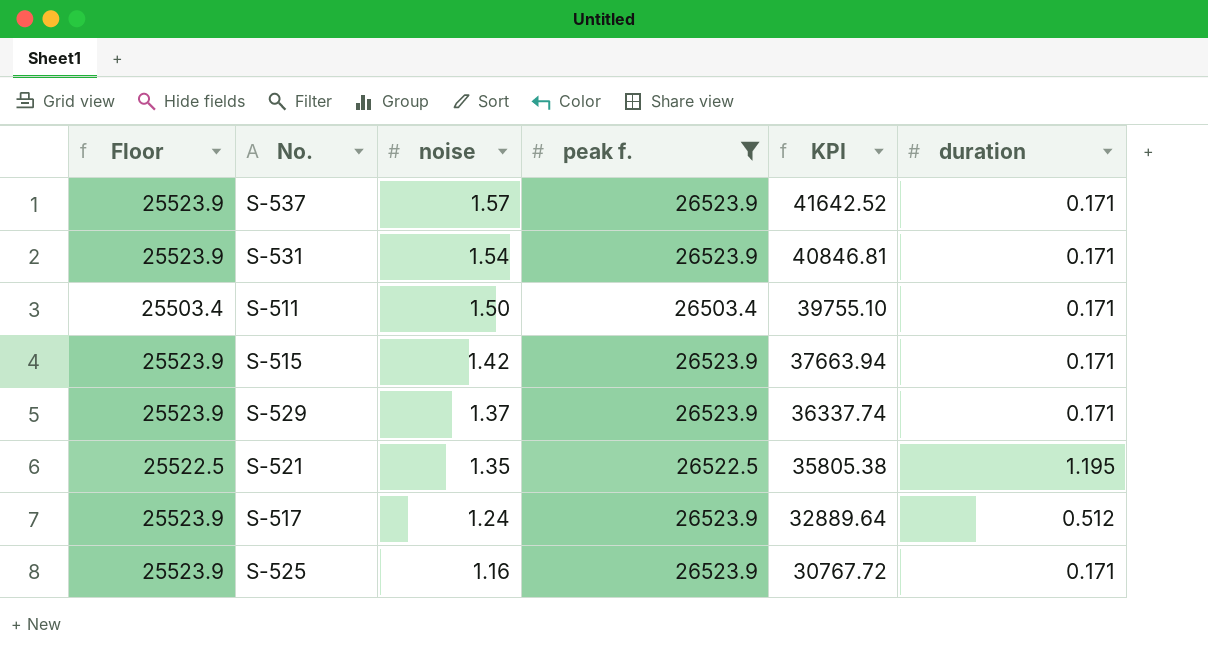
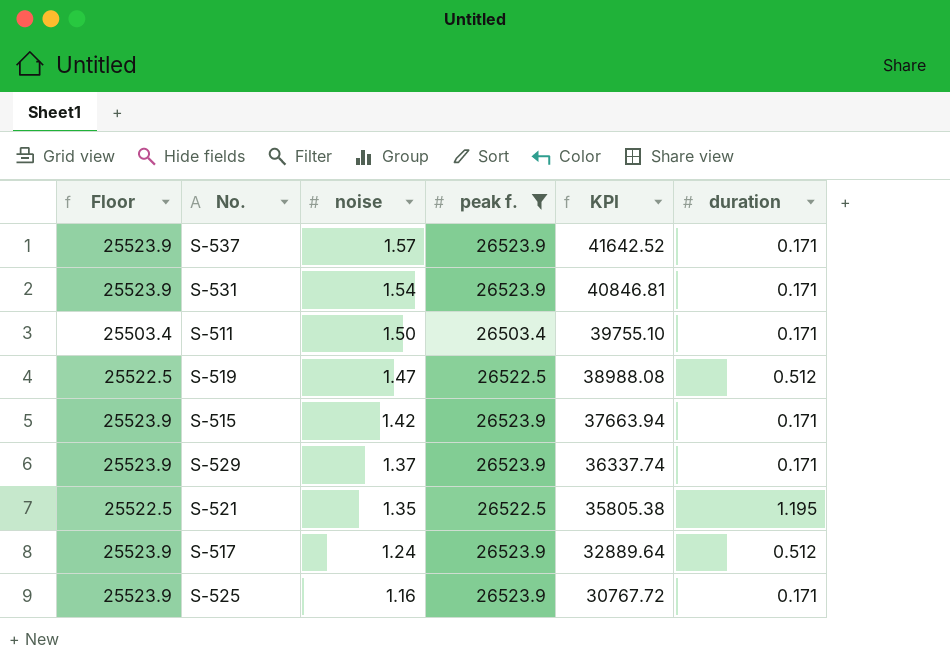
row S-519: none -> 25522.5 | 1.47 | 26522.5 | 38988.08 | 0.512

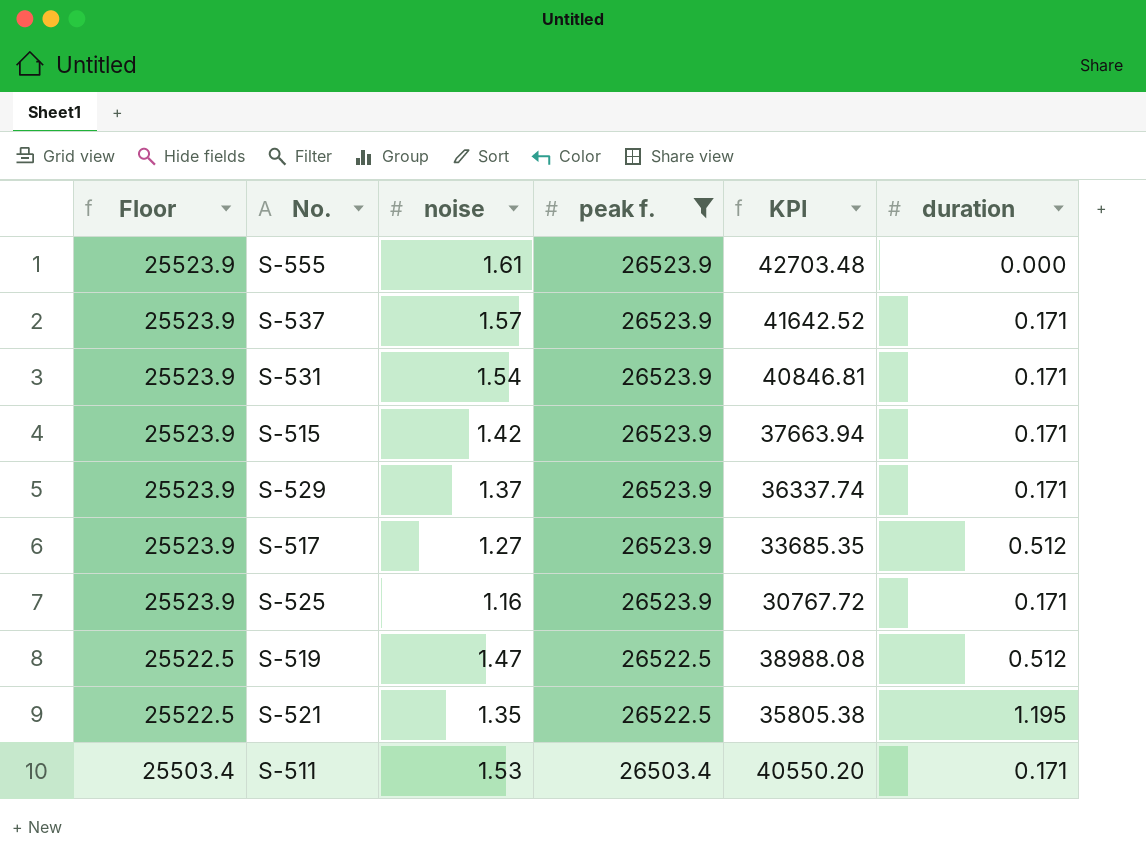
row order: noise descending -> Floor descending
row S-555: none -> 25523.9 | 1.61 | 26523.9 | 42703.48 | 0.000
S-517 | noise: 1.24 -> 1.27
S-517 | KPI: 32889.64 -> 33685.35
S-511 | noise: 1.50 -> 1.53
S-511 | KPI: 39755.10 -> 40550.20

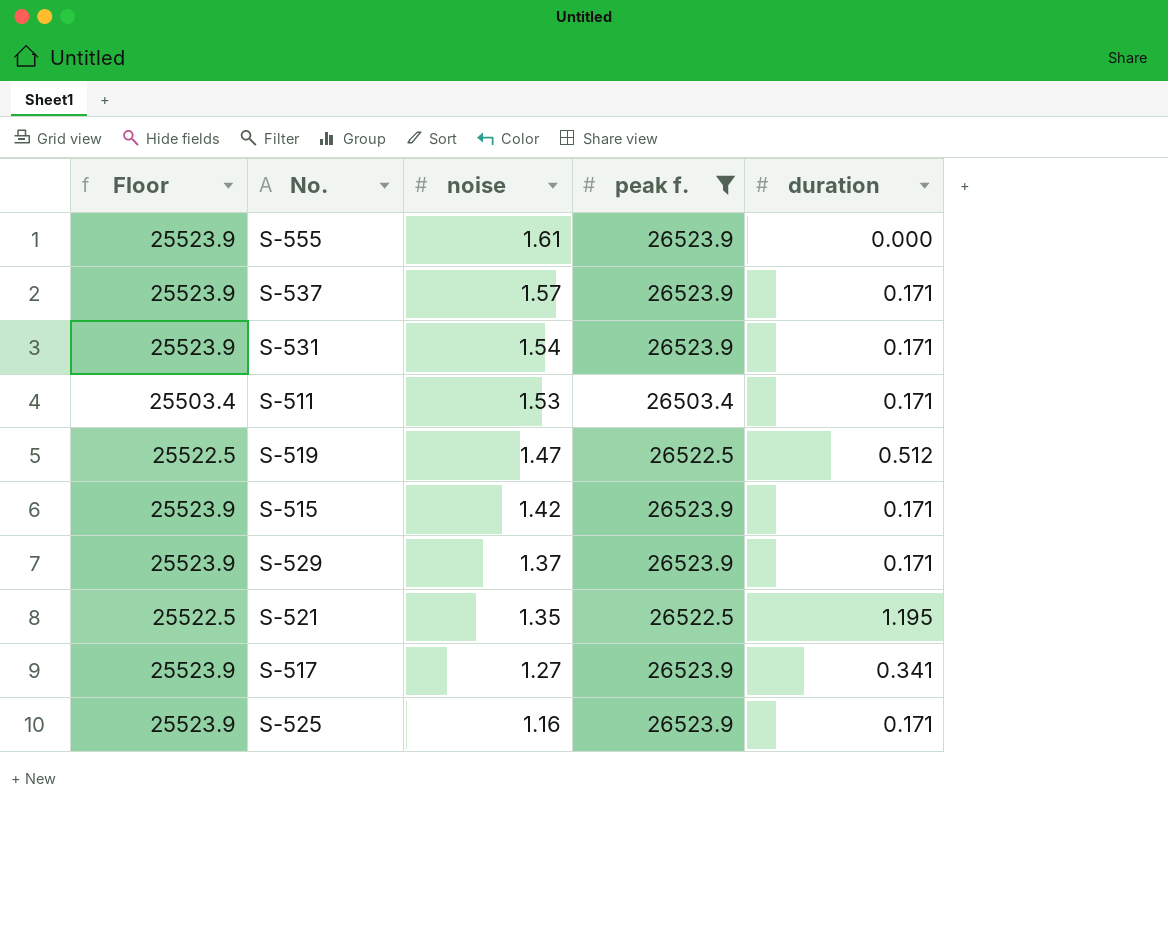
row order: Floor descending -> noise descending
column KPI | formula: [noise] * [peak f.] -> none
S-517 | duration: 0.512 -> 0.341

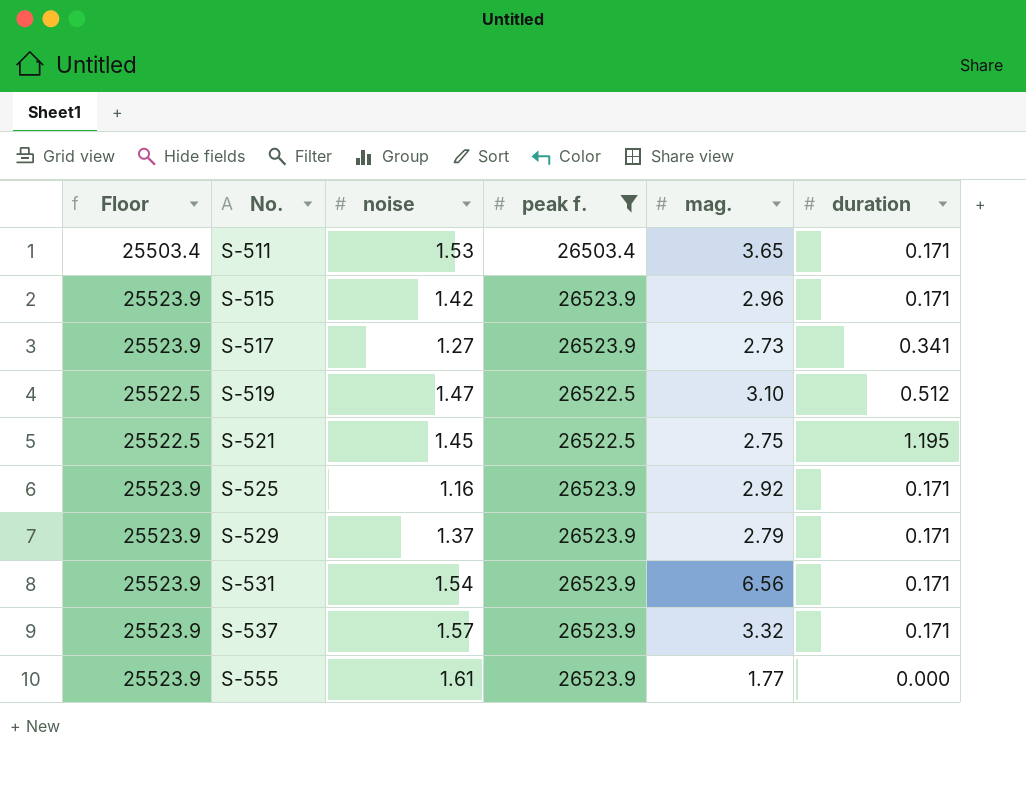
row order: noise descending -> No. ascending
column mag. | position: none -> 5
S-521 | noise: 1.35 -> 1.45

